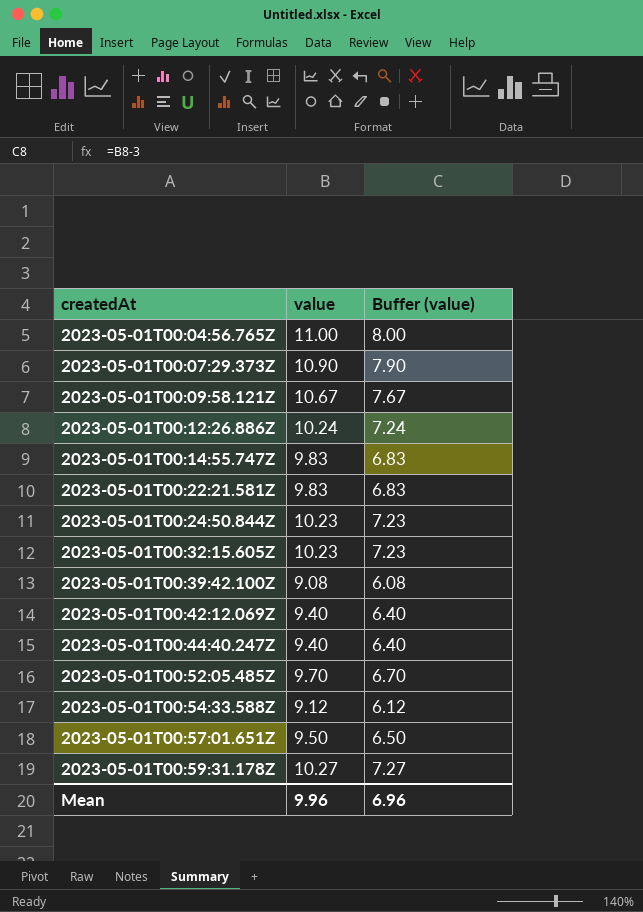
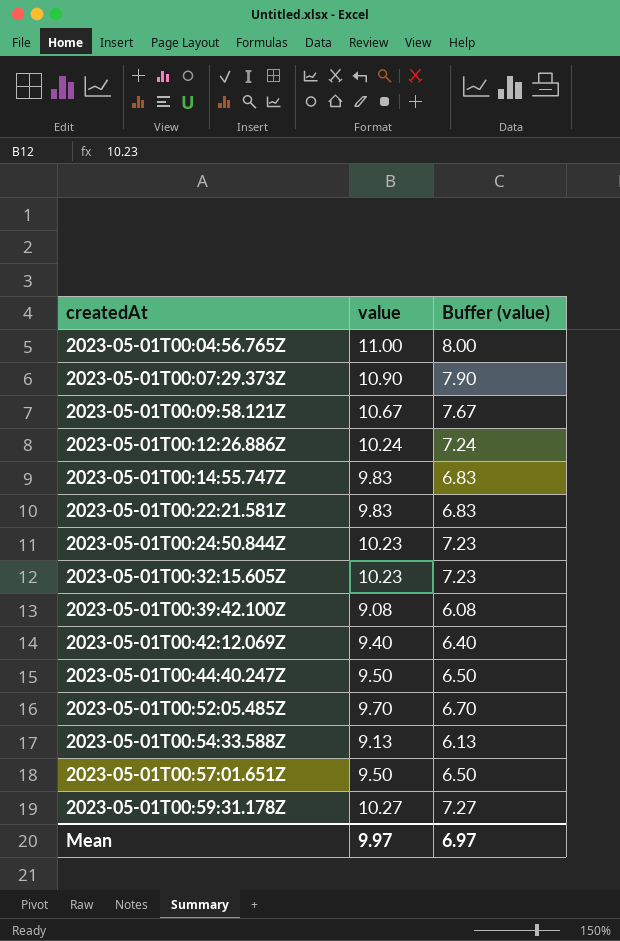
2023-05-01T00:44:40.247Z | value: 9.40 -> 9.50
2023-05-01T00:44:40.247Z | Buffer (value): 6.40 -> 6.50
2023-05-01T00:54:33.588Z | value: 9.12 -> 9.13
2023-05-01T00:54:33.588Z | Buffer (value): 6.12 -> 6.13
Mean | value: 9.96 -> 9.97
Mean | Buffer (value): 6.96 -> 6.97

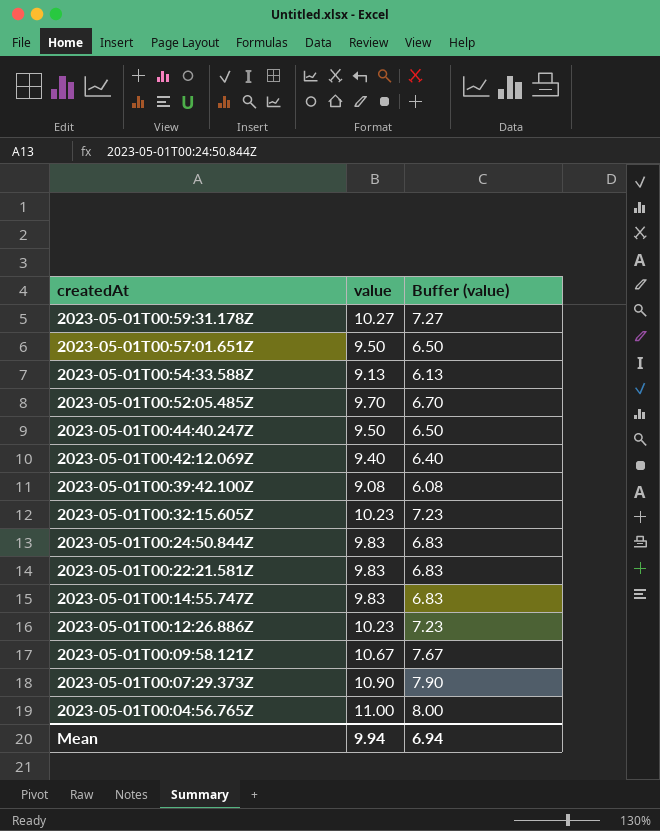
row order: createdAt ascending -> createdAt descending
2023-05-01T00:24:50.844Z | value: 10.23 -> 9.83
2023-05-01T00:24:50.844Z | Buffer (value): 7.23 -> 6.83
2023-05-01T00:12:26.886Z | value: 10.24 -> 10.23
2023-05-01T00:12:26.886Z | Buffer (value): 7.24 -> 7.23
Mean | value: 9.97 -> 9.94
Mean | Buffer (value): 6.97 -> 6.94

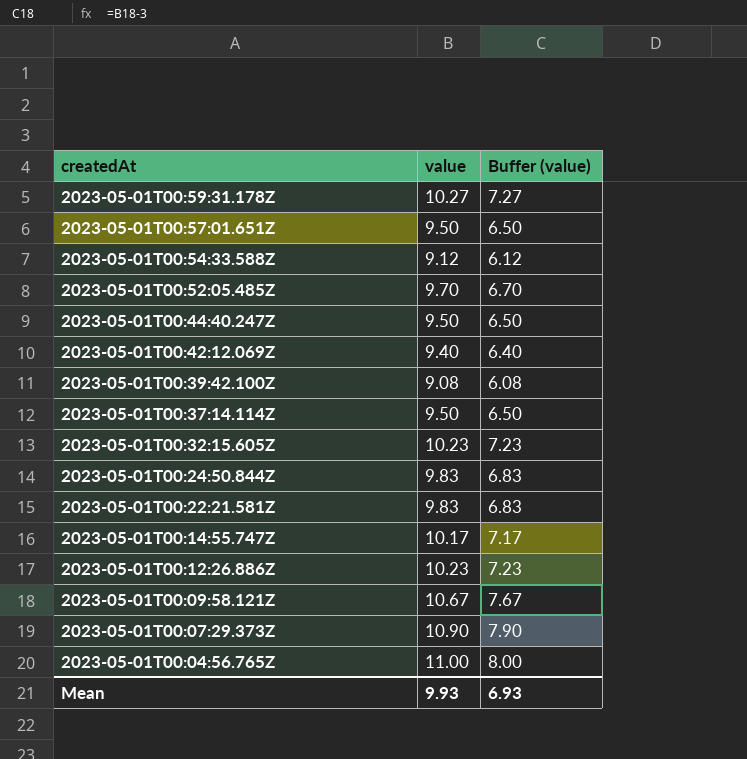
2023-05-01T00:54:33.588Z | value: 9.13 -> 9.12
2023-05-01T00:54:33.588Z | Buffer (value): 6.13 -> 6.12
row 2023-05-01T00:37:14.114Z: none -> 9.50 | 6.50
2023-05-01T00:14:55.747Z | value: 9.83 -> 10.17
2023-05-01T00:14:55.747Z | Buffer (value): 6.83 -> 7.17
Mean | value: 9.94 -> 9.93
Mean | Buffer (value): 6.94 -> 6.93

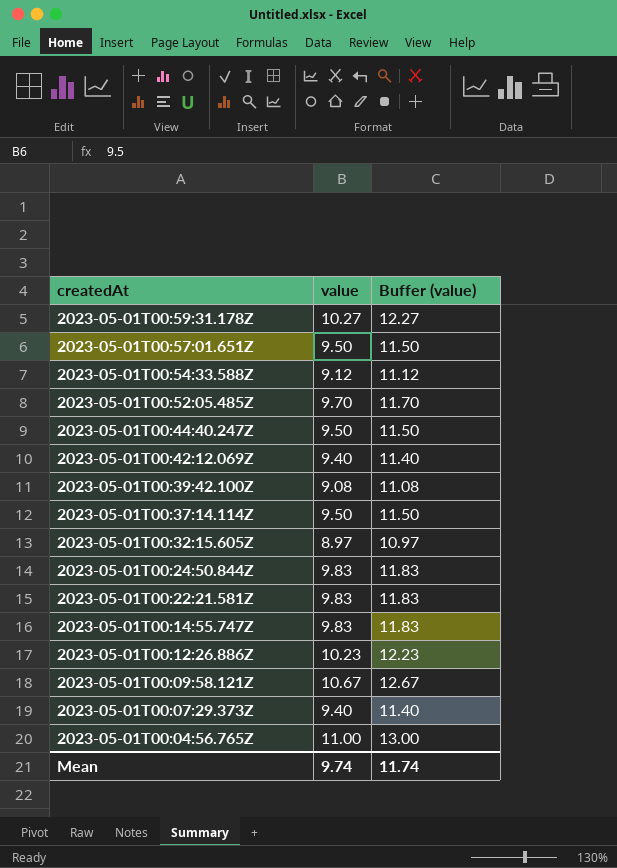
column Buffer (value) | formula: [value] - 3 -> [value] + 2
2023-05-01T00:32:15.605Z | value: 10.23 -> 8.97
2023-05-01T00:14:55.747Z | value: 10.17 -> 9.83
2023-05-01T00:07:29.373Z | value: 10.90 -> 9.40
Mean | value: 9.93 -> 9.74
Mean | Buffer (value): 6.93 -> 11.74

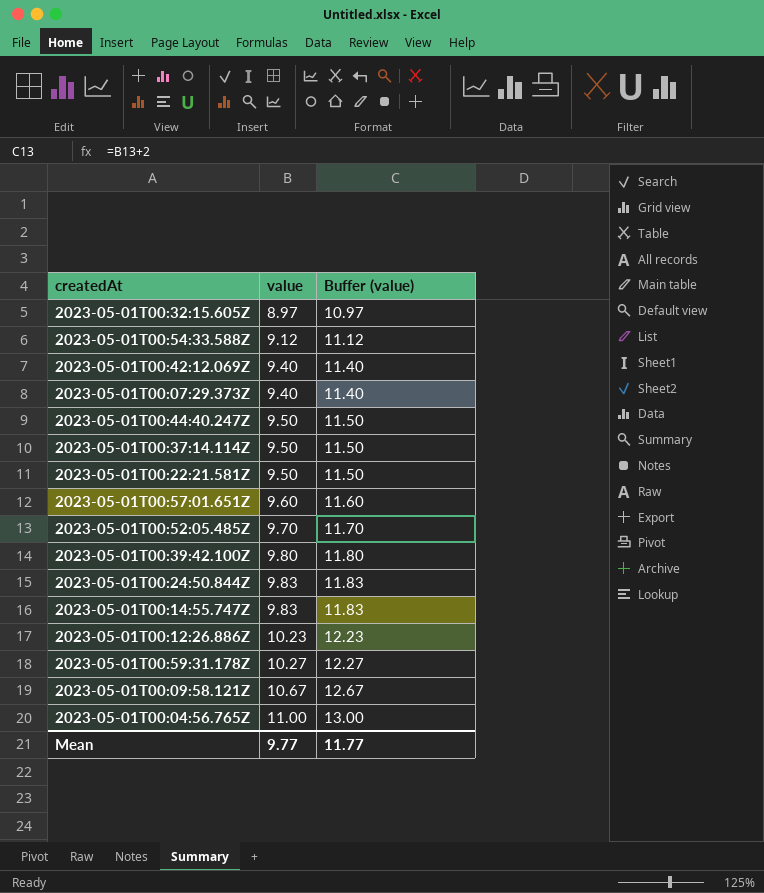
row order: createdAt descending -> value ascending
2023-05-01T00:22:21.581Z | value: 9.83 -> 9.50
2023-05-01T00:22:21.581Z | Buffer (value): 11.83 -> 11.50
2023-05-01T00:57:01.651Z | value: 9.50 -> 9.60
2023-05-01T00:57:01.651Z | Buffer (value): 11.50 -> 11.60
2023-05-01T00:39:42.100Z | value: 9.08 -> 9.80
2023-05-01T00:39:42.100Z | Buffer (value): 11.08 -> 11.80
Mean | value: 9.74 -> 9.77
Mean | Buffer (value): 11.74 -> 11.77

